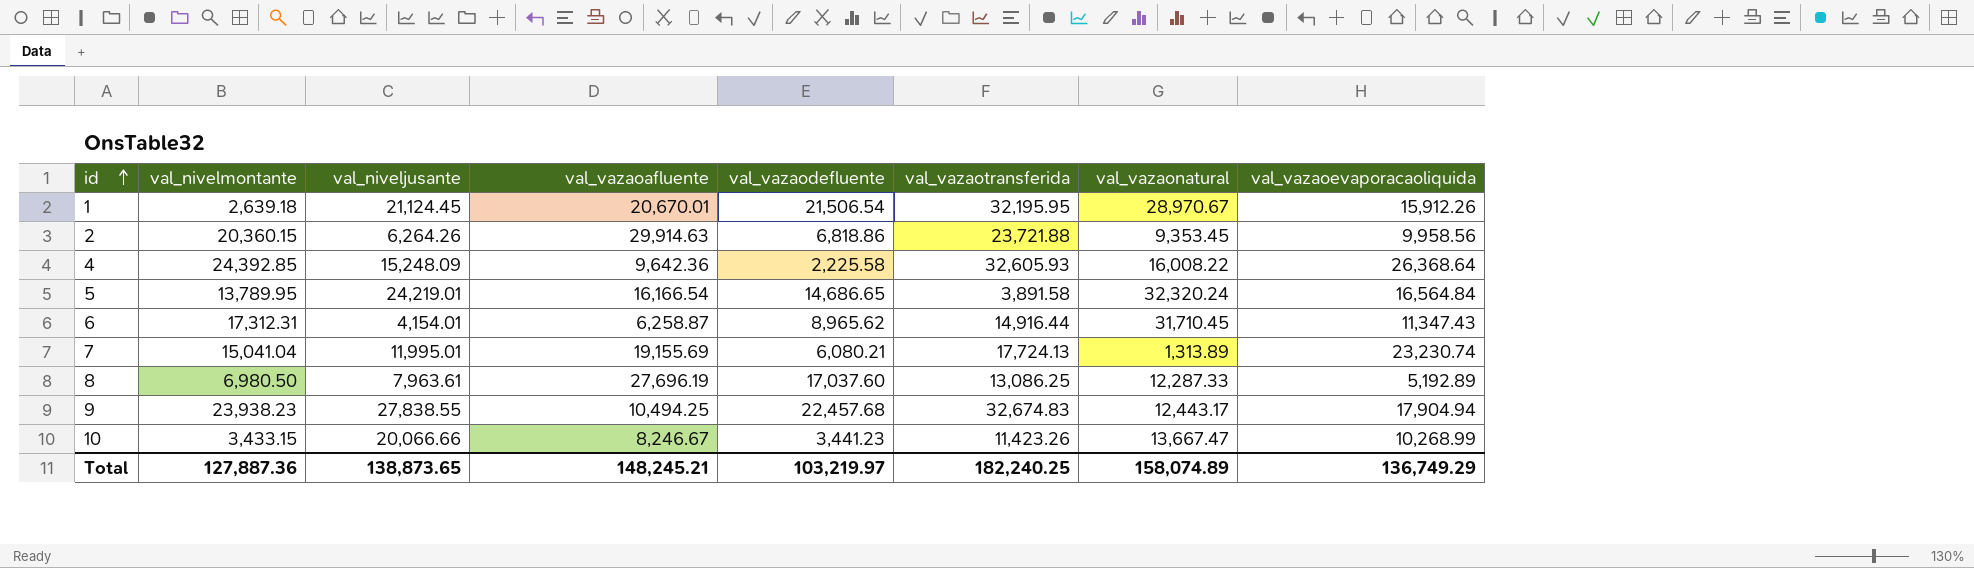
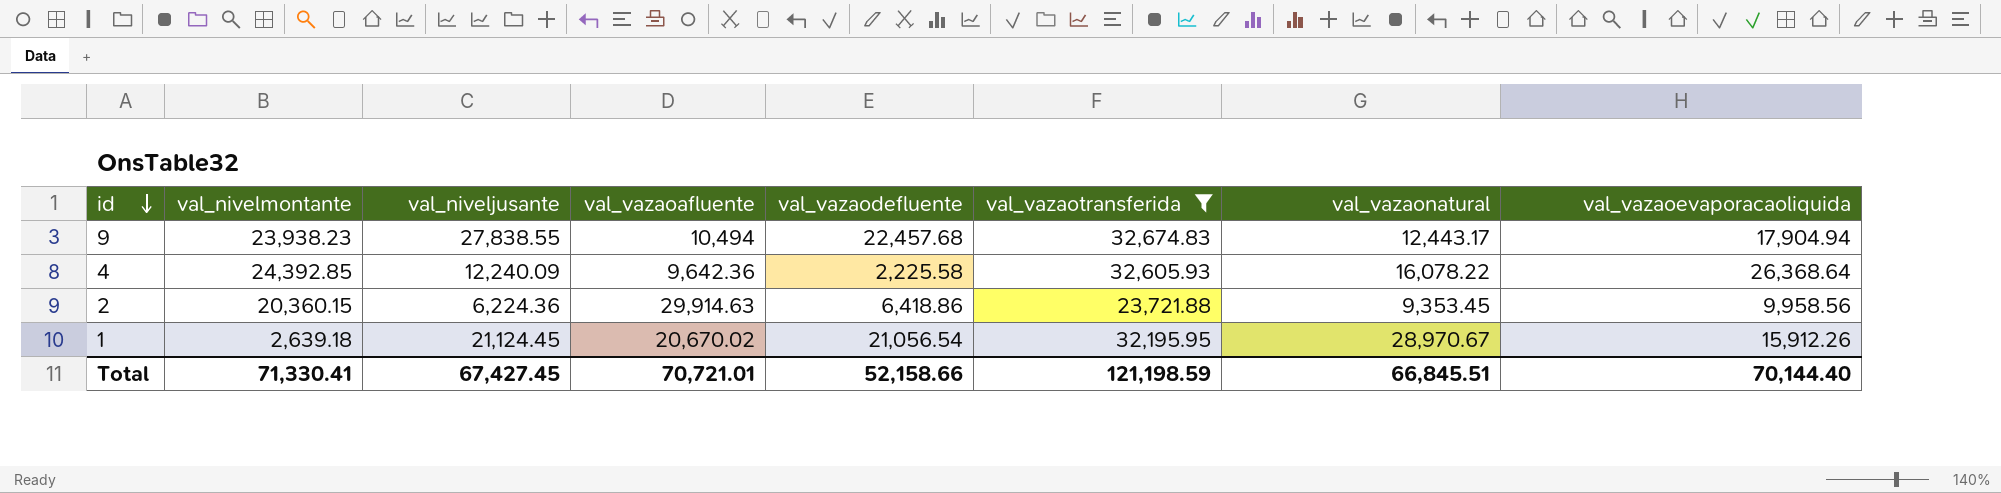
filter: none -> val_vazaotransferida >= 23,721.88
row order: id ascending -> id descending
9 | val_vazaoafluente: 10,494.25 -> 10,494
4 | val_niveljusante: 15,248.09 -> 12,240.09
4 | val_vazaonatural: 16,008.22 -> 16,078.22
2 | val_niveljusante: 6,264.26 -> 6,224.36
2 | val_vazaodefluente: 6,818.86 -> 6,418.86
1 | val_vazaoafluente: 20,670.01 -> 20,670.02
1 | val_vazaodefluente: 21,506.54 -> 21,056.54
Total | val_nivelmontante: 127,887.36 -> 71,330.41
Total | val_niveljusante: 138,873.65 -> 67,427.45
Total | val_vazaoafluente: 148,245.21 -> 70,721.01
Total | val_vazaodefluente: 103,219.97 -> 52,158.66
Total | val_vazaotransferida: 182,240.25 -> 121,198.59
Total | val_vazaonatural: 158,074.89 -> 66,845.51
Total | val_vazaoevaporacaoliquida: 136,749.29 -> 70,144.40

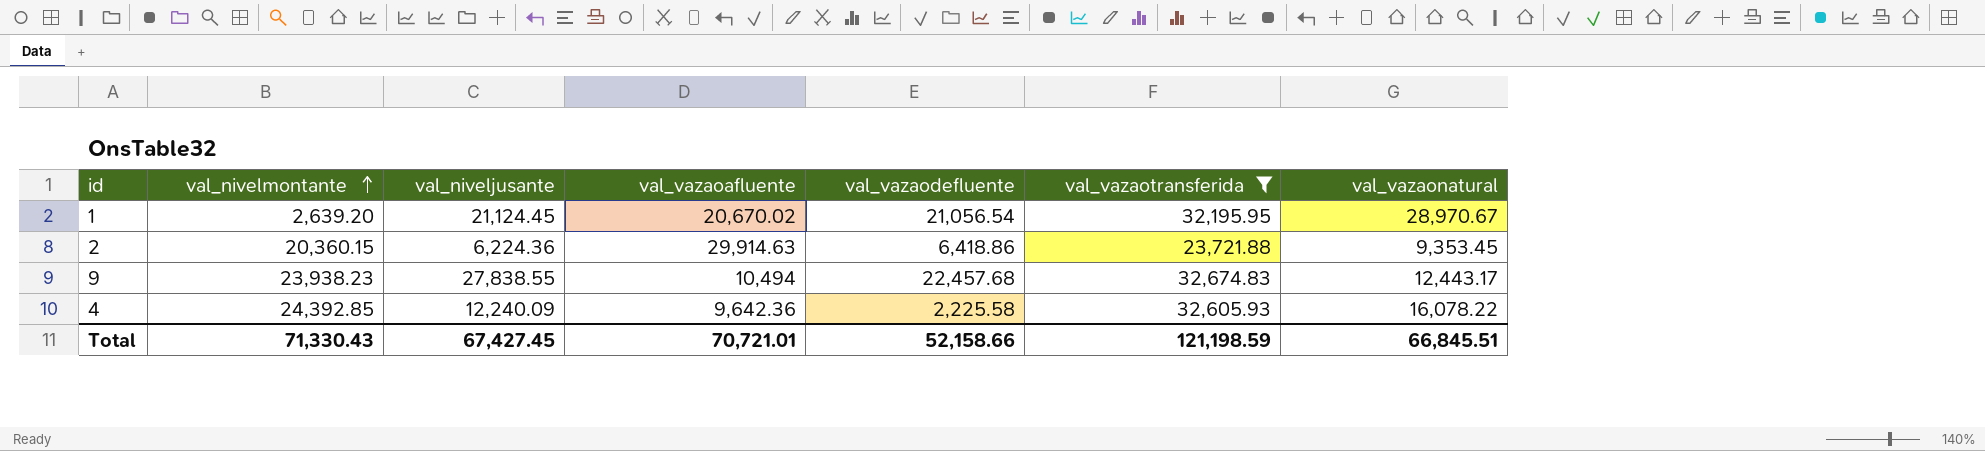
row order: id descending -> val_nivelmontante ascending
column val_vazaoevaporacaoliquida | position: 8 -> none
1 | val_nivelmontante: 2,639.18 -> 2,639.20
Total | val_nivelmontante: 71,330.41 -> 71,330.43

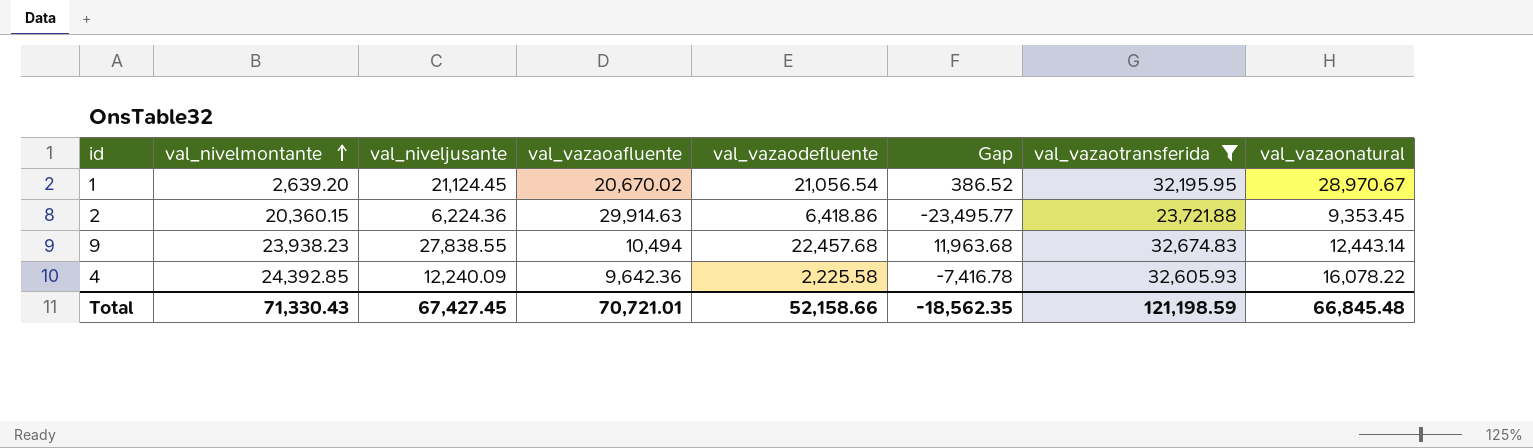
column Gap | formula: none -> [val_vazaodefluente] - [val_vazaoafluente]
9 | val_vazaonatural: 12,443.17 -> 12,443.14
Total | val_vazaonatural: 66,845.51 -> 66,845.48

